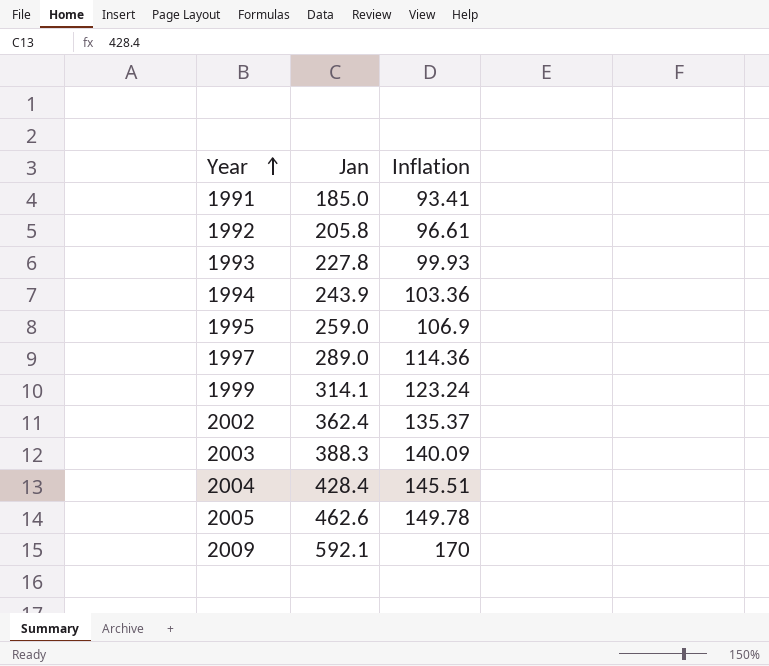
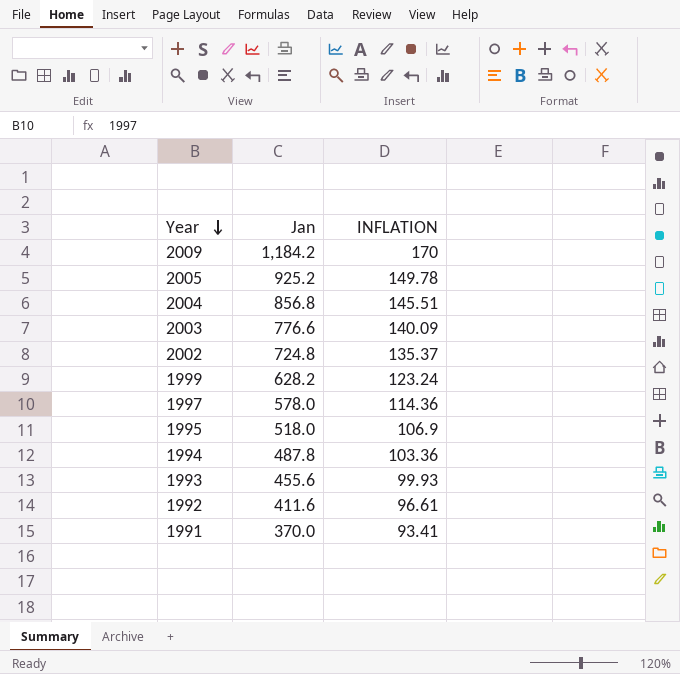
row order: Year ascending -> Year descending
column name: Inflation -> INFLATION
2009 | Jan: 592.1 -> 1,184.2
2005 | Jan: 462.6 -> 925.2
2004 | Jan: 428.4 -> 856.8
2003 | Jan: 388.3 -> 776.6
2002 | Jan: 362.4 -> 724.8
1999 | Jan: 314.1 -> 628.2
1997 | Jan: 289.0 -> 578.0
1995 | Jan: 259.0 -> 518.0
1994 | Jan: 243.9 -> 487.8
1993 | Jan: 227.8 -> 455.6
1992 | Jan: 205.8 -> 411.6
1991 | Jan: 185.0 -> 370.0

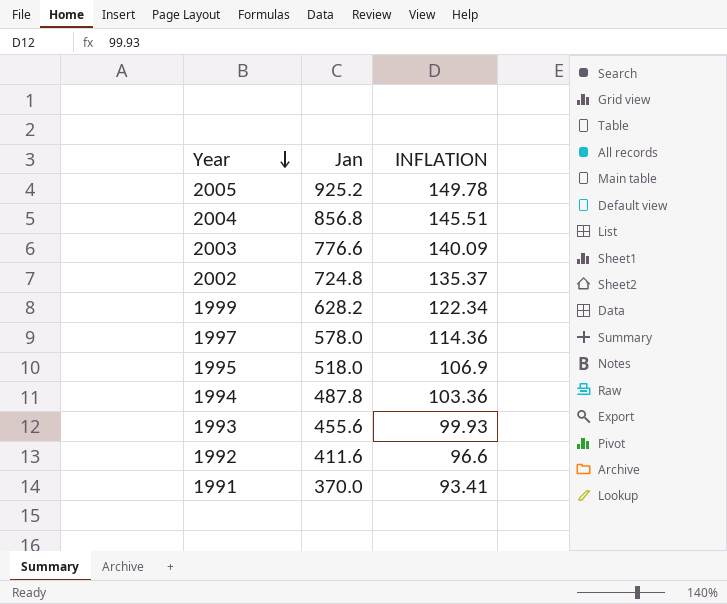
row 2009: 1,184.2 | 170 -> none
1999 | INFLATION: 123.24 -> 122.34
1992 | INFLATION: 96.61 -> 96.6

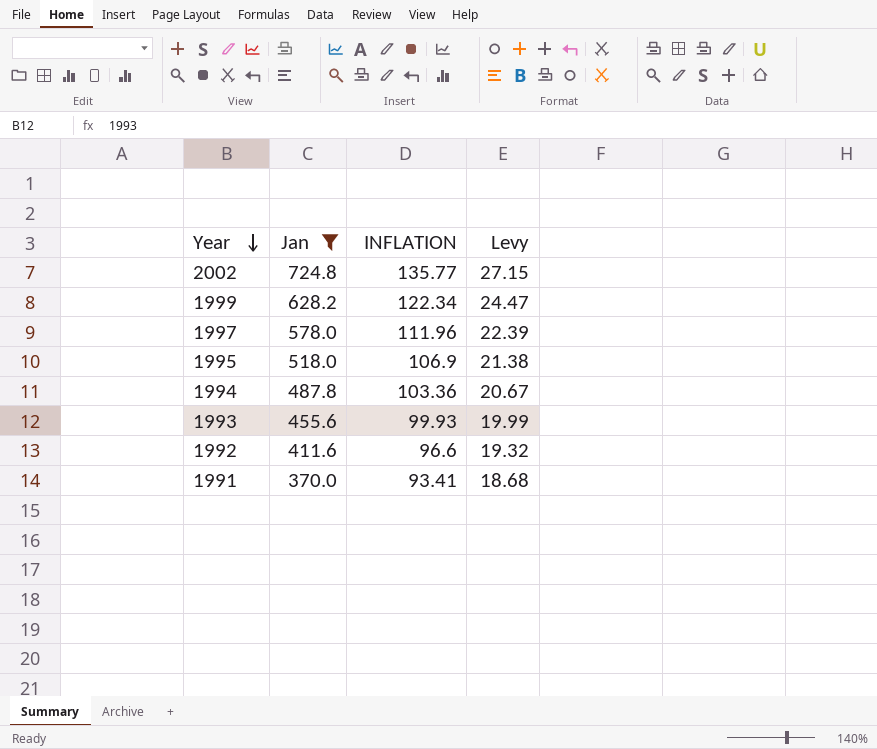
filter: none -> Jan <= 724.8
column Levy | formula: none -> [INFLATION] * 0.2
2002 | INFLATION: 135.37 -> 135.77
1997 | INFLATION: 114.36 -> 111.96

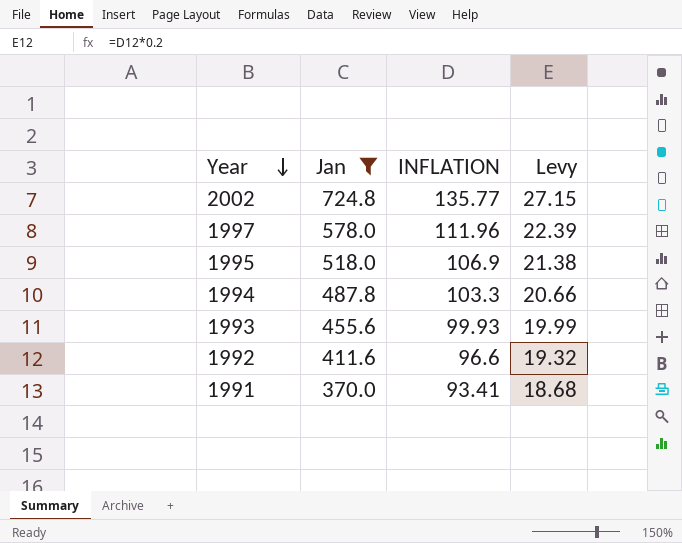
row 1999: 628.2 | 122.34 | 24.47 -> none
1994 | INFLATION: 103.36 -> 103.3
1994 | Levy: 20.67 -> 20.66

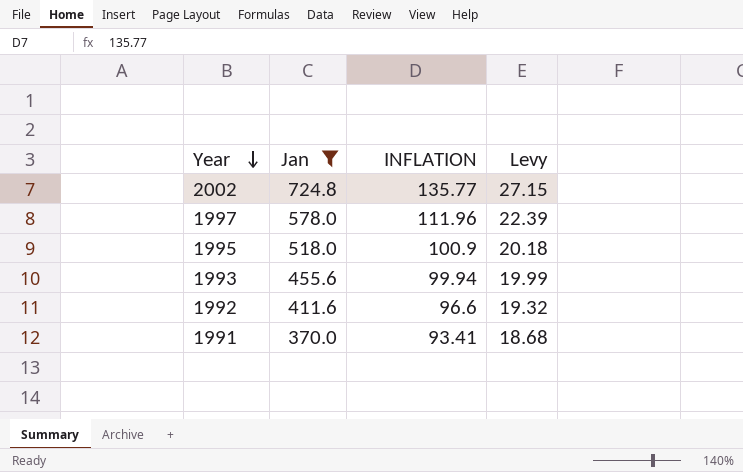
row 1994: 487.8 | 103.3 | 20.66 -> none
1995 | INFLATION: 106.9 -> 100.9
1995 | Levy: 21.38 -> 20.18
1993 | INFLATION: 99.93 -> 99.94

